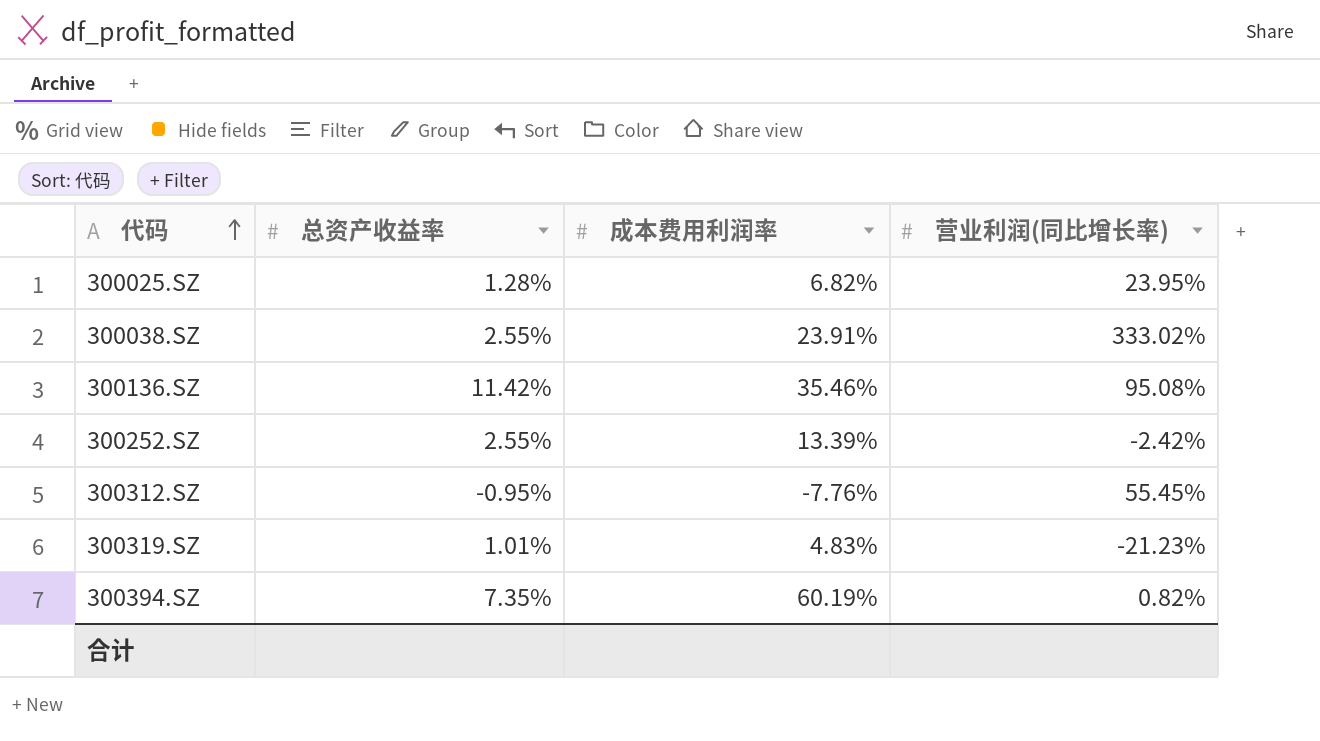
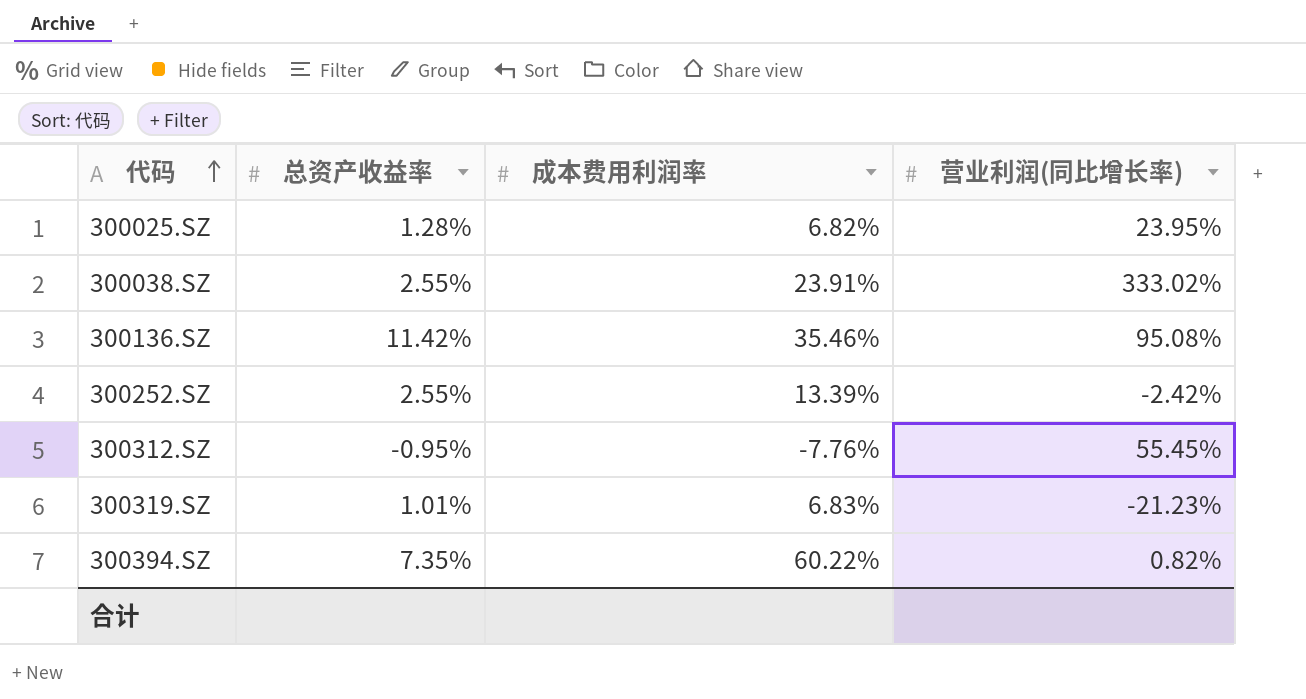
300319.SZ | 成本费用利润率: 4.83% -> 6.83%
300394.SZ | 成本费用利润率: 60.19% -> 60.22%

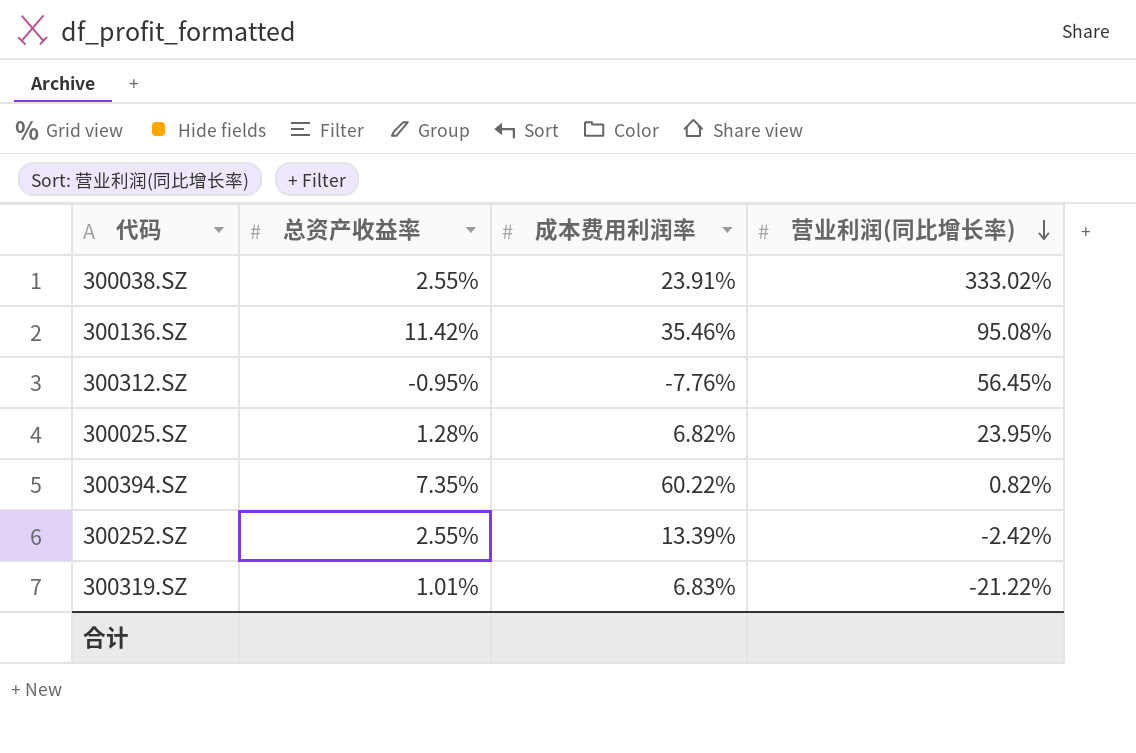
row order: 代码 ascending -> 营业利润(同比增长率) descending
300312.SZ | 营业利润(同比增长率): 55.45% -> 56.45%
300319.SZ | 营业利润(同比增长率): -21.23% -> -21.22%

